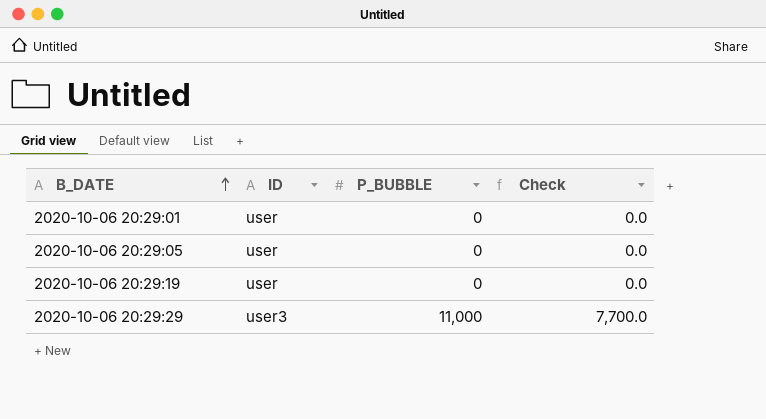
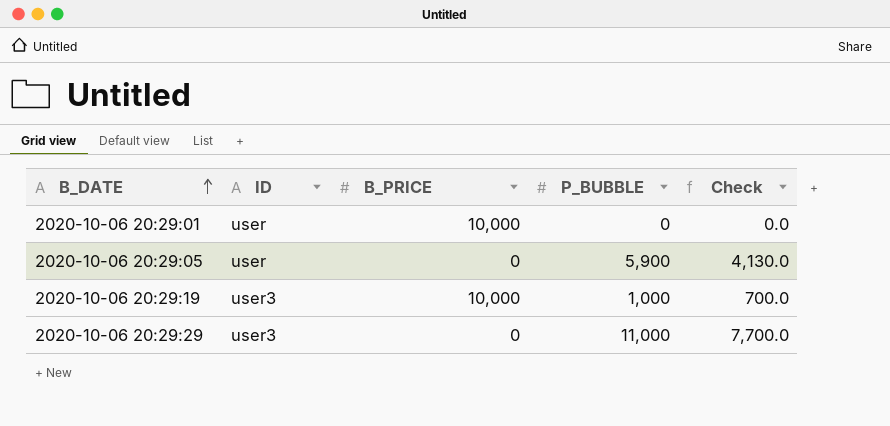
column B_PRICE | position: none -> 3
2020-10-06 20:29:05 | P_BUBBLE: 0 -> 5,900
2020-10-06 20:29:05 | Check: 0.0 -> 4,130.0
2020-10-06 20:29:19 | ID: user -> user3
2020-10-06 20:29:19 | P_BUBBLE: 0 -> 1,000
2020-10-06 20:29:19 | Check: 0.0 -> 700.0

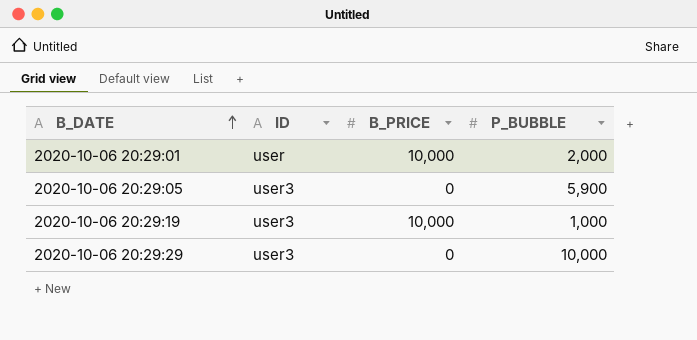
column Check | formula: [P_BUBBLE] * 0.7 -> none
2020-10-06 20:29:01 | P_BUBBLE: 0 -> 2,000
2020-10-06 20:29:05 | ID: user -> user3
2020-10-06 20:29:29 | P_BUBBLE: 11,000 -> 10,000

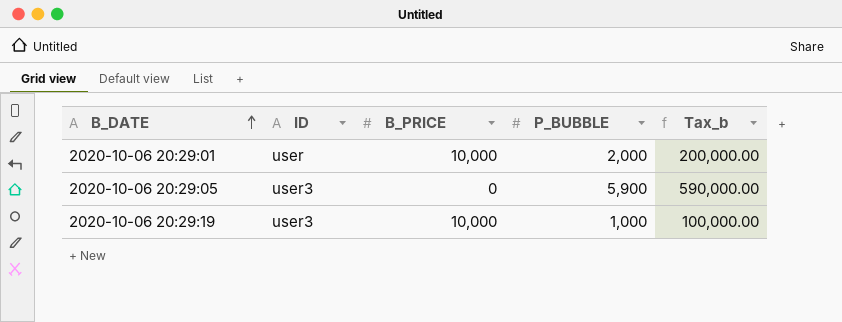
column Tax_b | formula: none -> [P_BUBBLE] * 100
row 2020-10-06 20:29:29: user3 | 0 | 10,000 -> none

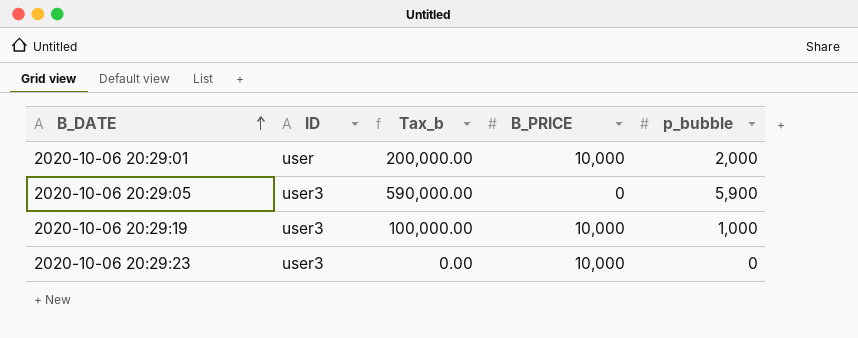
column Tax_b | position: 5 -> 3
column name: P_BUBBLE -> p_bubble
row 2020-10-06 20:29:23: none -> user3 | 0.00 | 10,000 | 0

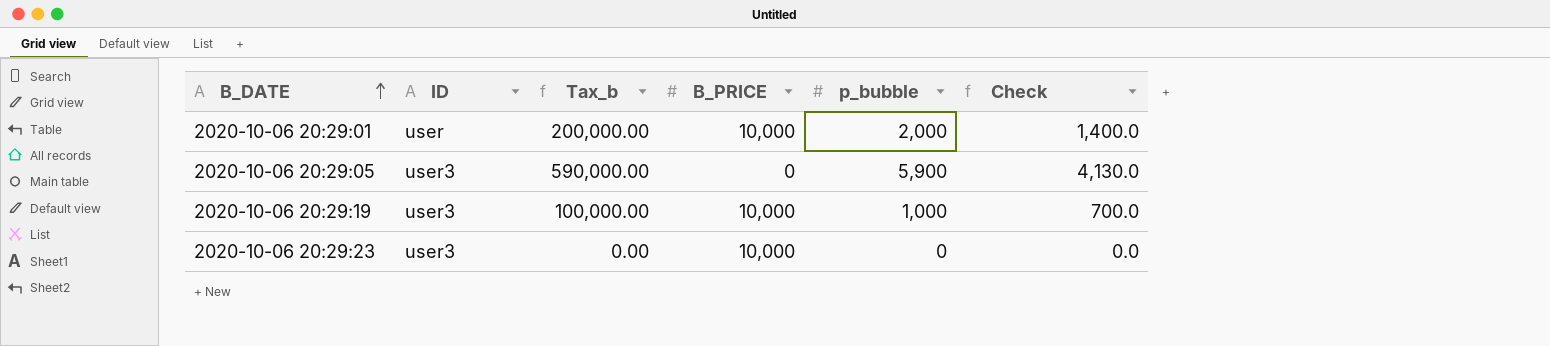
column Check | formula: none -> [p_bubble] * 0.7

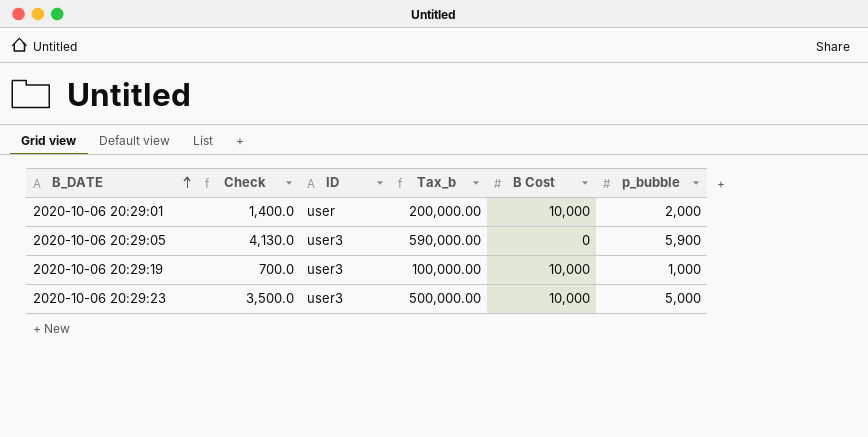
column Check | position: 6 -> 2
column name: B_PRICE -> B Cost
2020-10-06 20:29:23 | Check: 0.0 -> 3,500.0
2020-10-06 20:29:23 | Tax_b: 0.00 -> 500,000.00
2020-10-06 20:29:23 | p_bubble: 0 -> 5,000

